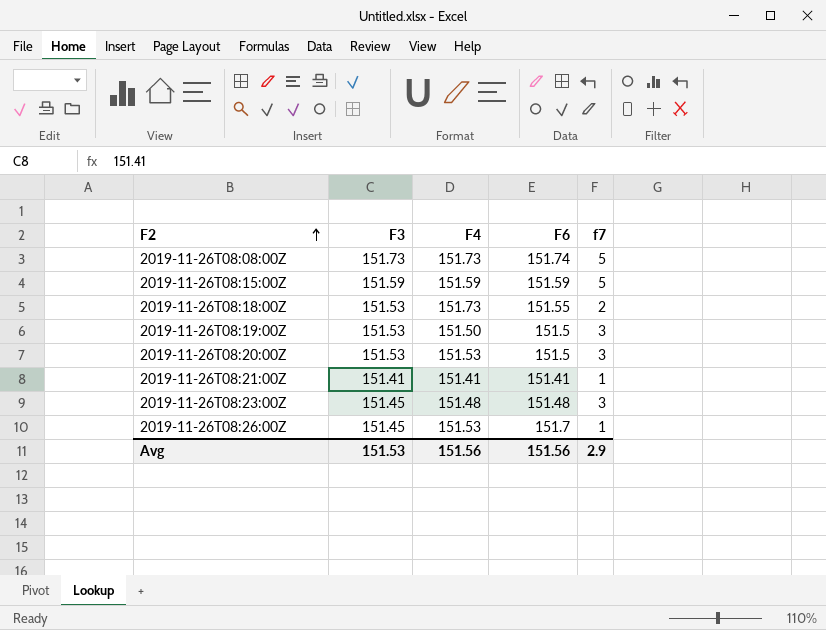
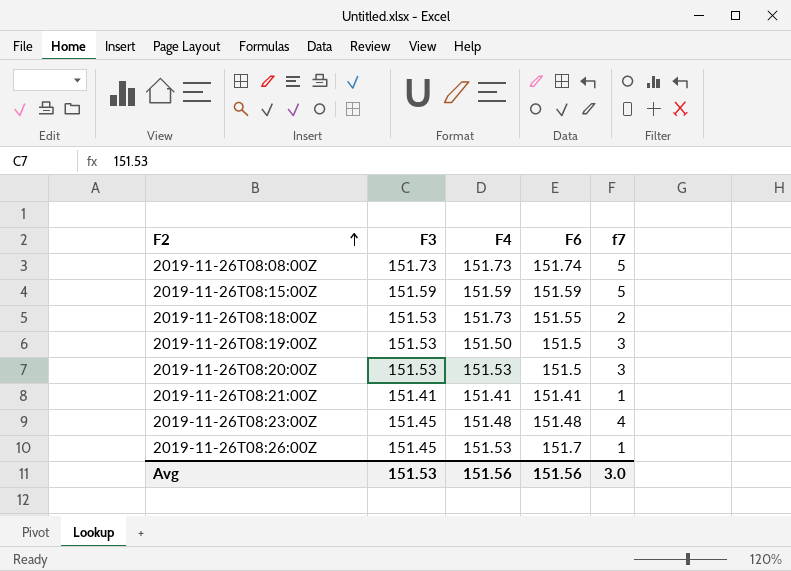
2019-11-26T08:23:00Z | f7: 3 -> 4
Avg | f7: 2.9 -> 3.0

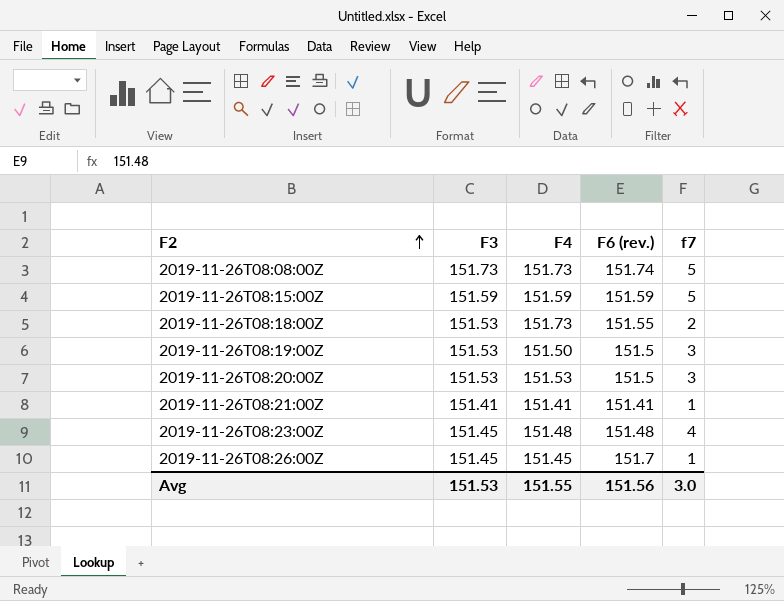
column name: F6 -> F6 (rev.)
2019-11-26T08:26:00Z | F4: 151.53 -> 151.45
Avg | F4: 151.56 -> 151.55

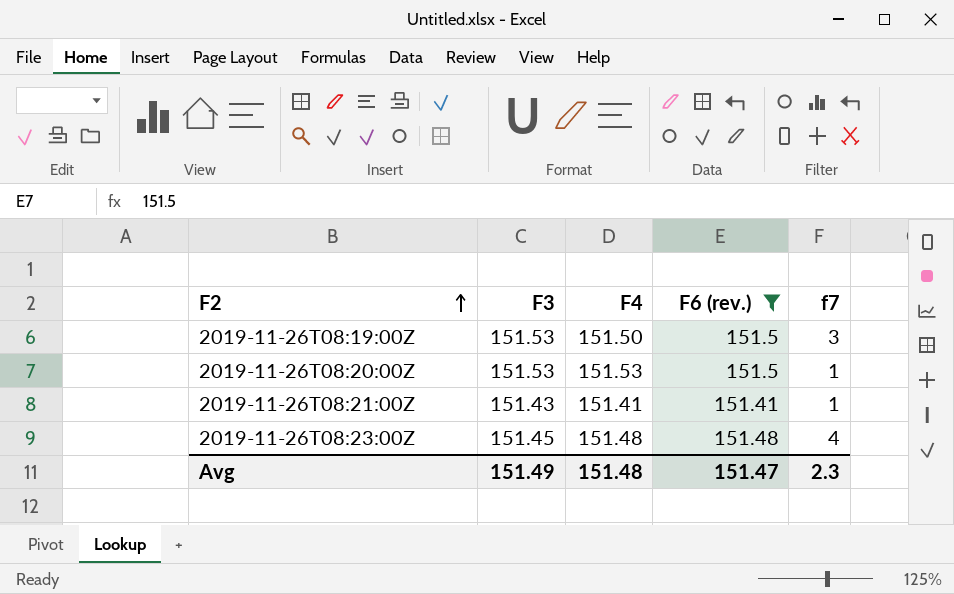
filter: none -> F6 (rev.) <= 151.5
2019-11-26T08:20:00Z | f7: 3 -> 1
2019-11-26T08:21:00Z | F3: 151.41 -> 151.43
Avg | F3: 151.53 -> 151.49
Avg | F4: 151.55 -> 151.48
Avg | F6 (rev.): 151.56 -> 151.47
Avg | f7: 3.0 -> 2.3

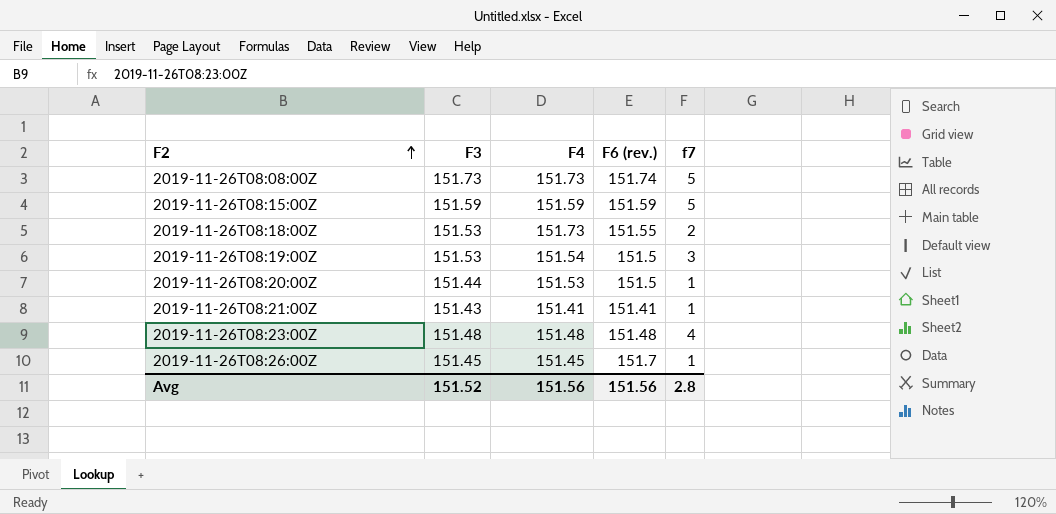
filter: F6 (rev.) <= 151.5 -> none
2019-11-26T08:19:00Z | F4: 151.50 -> 151.54
2019-11-26T08:20:00Z | F3: 151.53 -> 151.44
2019-11-26T08:23:00Z | F3: 151.45 -> 151.48
Avg | F3: 151.49 -> 151.52
Avg | F4: 151.48 -> 151.56
Avg | F6 (rev.): 151.47 -> 151.56
Avg | f7: 2.3 -> 2.8

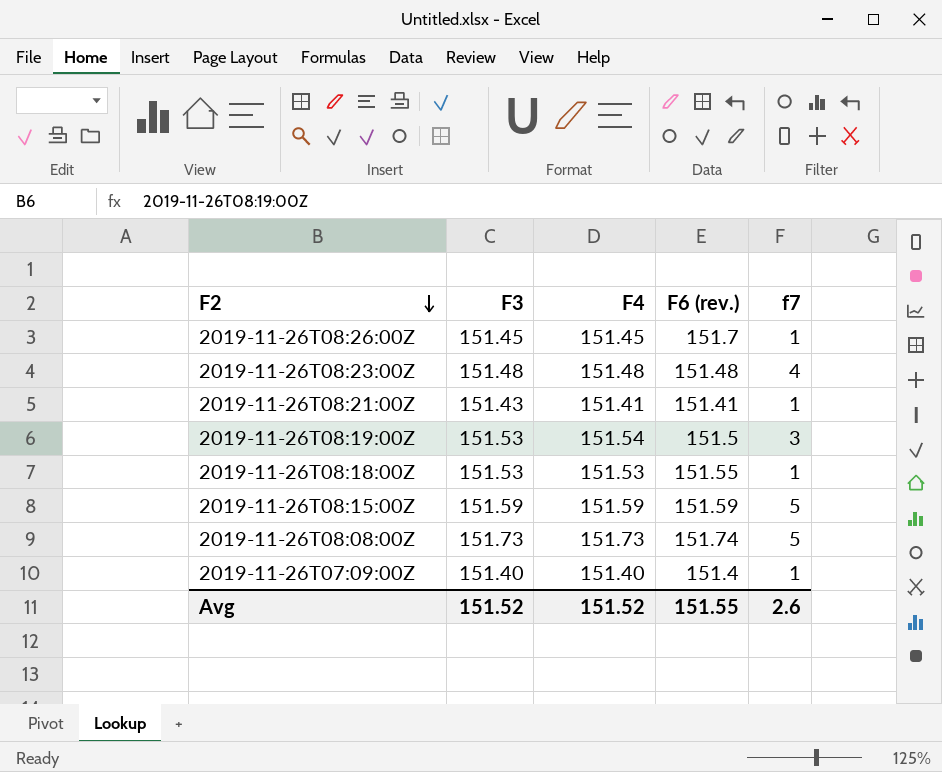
row order: F2 ascending -> F2 descending
row 2019-11-26T08:20:00Z: 151.44 | 151.53 | 151.5 | 1 -> none
2019-11-26T08:18:00Z | F4: 151.73 -> 151.53
2019-11-26T08:18:00Z | f7: 2 -> 1
row 2019-11-26T07:09:00Z: none -> 151.40 | 151.40 | 151.4 | 1
Avg | F4: 151.56 -> 151.52
Avg | F6 (rev.): 151.56 -> 151.55
Avg | f7: 2.8 -> 2.6

